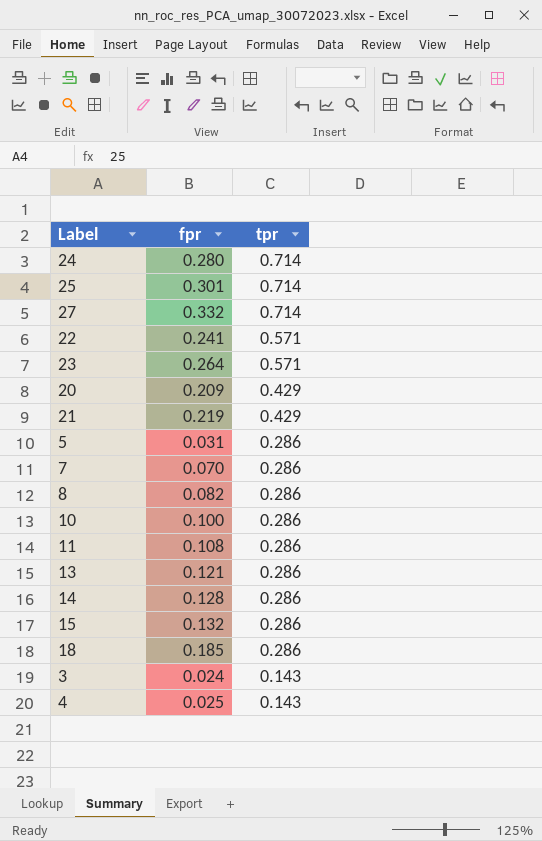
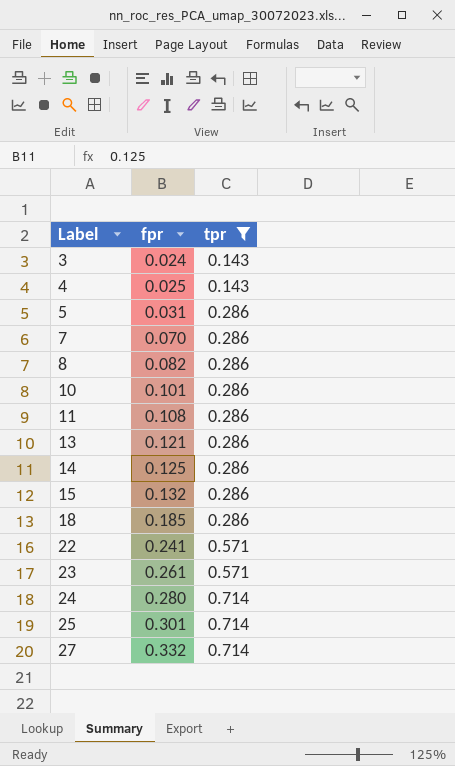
filter: none -> tpr != 0.429
row order: tpr descending -> Label ascending
10 | fpr: 0.100 -> 0.101
14 | fpr: 0.128 -> 0.125
23 | fpr: 0.264 -> 0.261

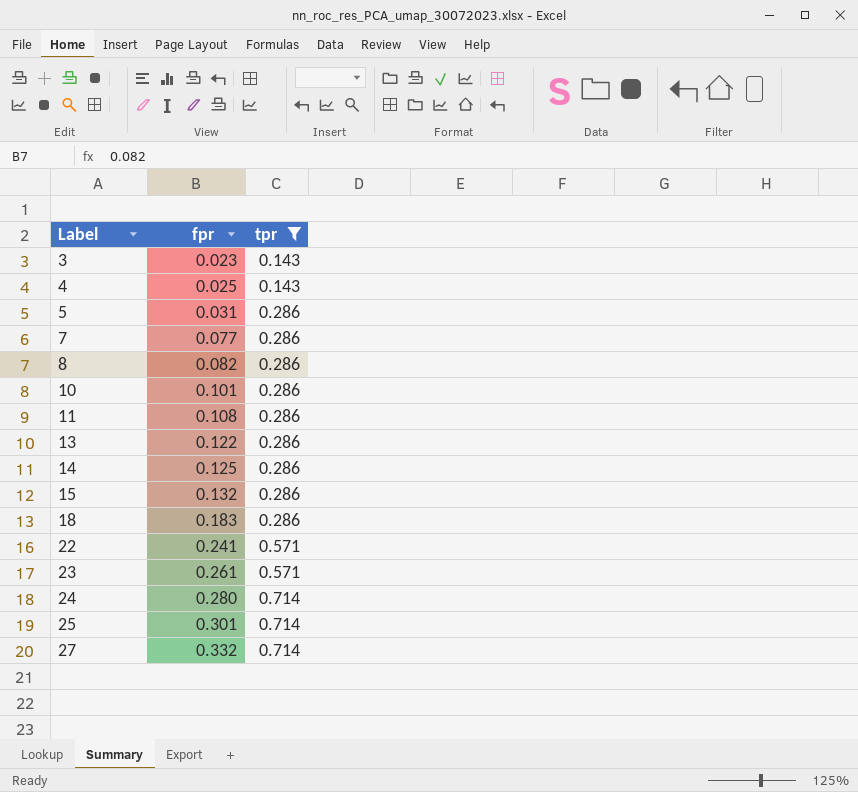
3 | fpr: 0.024 -> 0.023
7 | fpr: 0.070 -> 0.077
13 | fpr: 0.121 -> 0.122
18 | fpr: 0.185 -> 0.183

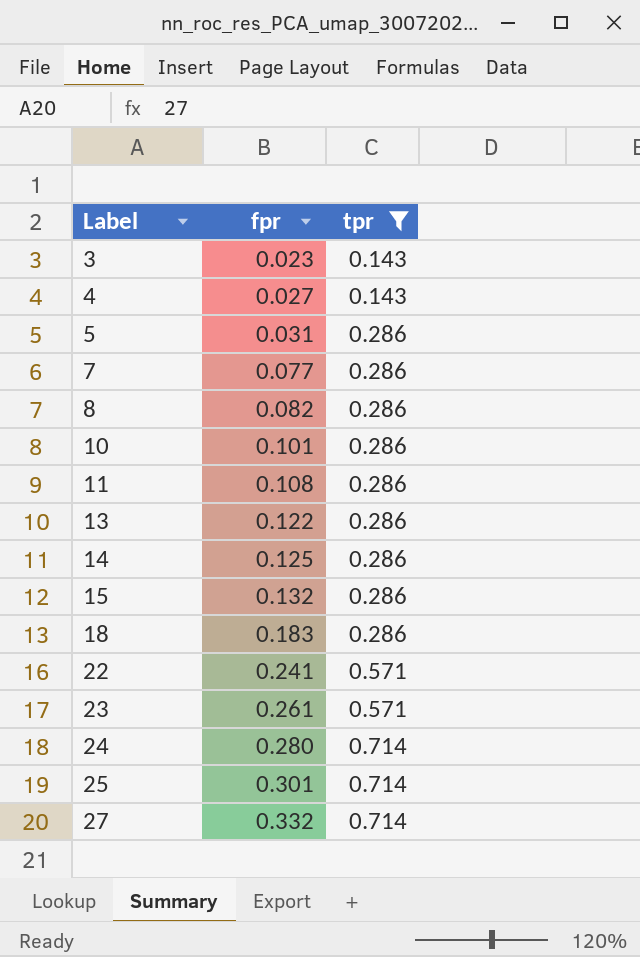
4 | fpr: 0.025 -> 0.027

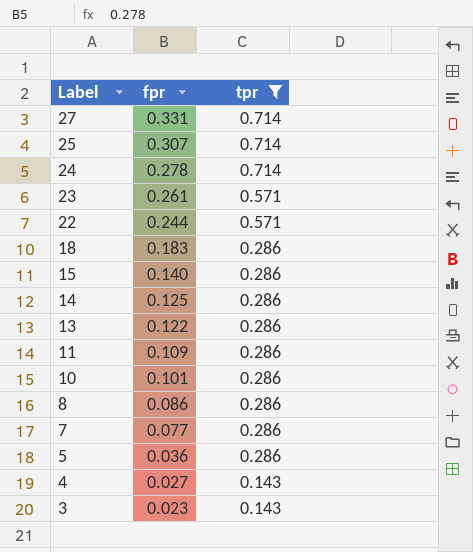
row order: Label ascending -> Label descending
27 | fpr: 0.332 -> 0.331
25 | fpr: 0.301 -> 0.307
24 | fpr: 0.280 -> 0.278
22 | fpr: 0.241 -> 0.244
15 | fpr: 0.132 -> 0.140
11 | fpr: 0.108 -> 0.109
8 | fpr: 0.082 -> 0.086
5 | fpr: 0.031 -> 0.036

